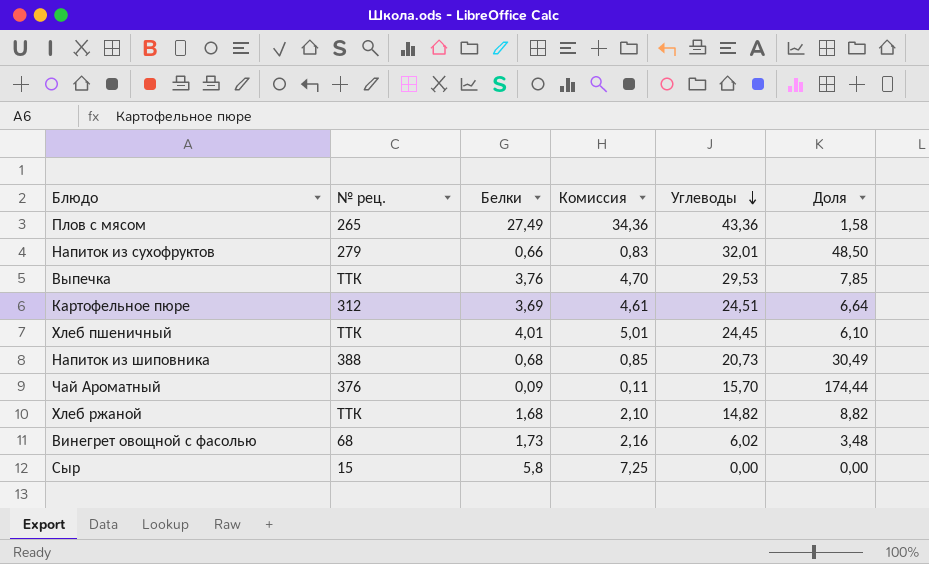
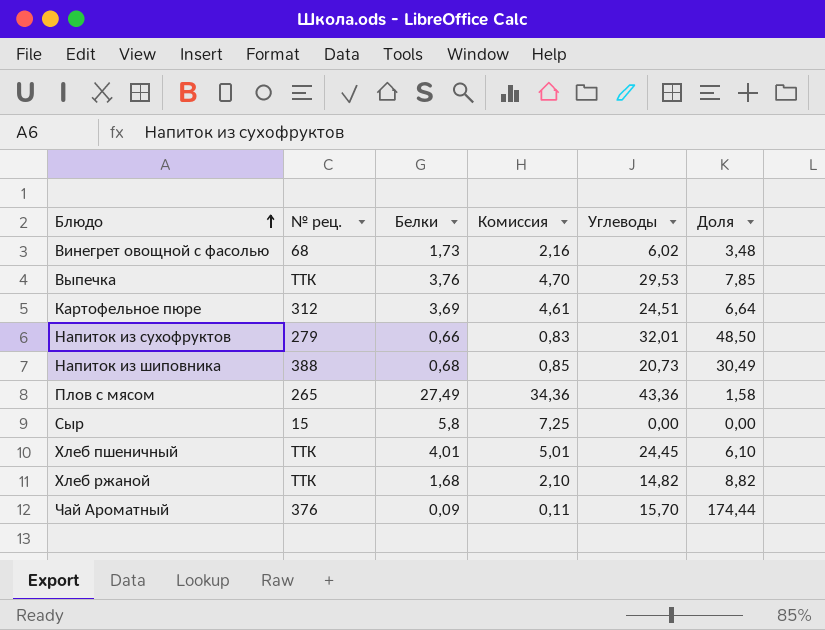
row order: Углеводы descending -> Блюдо ascending

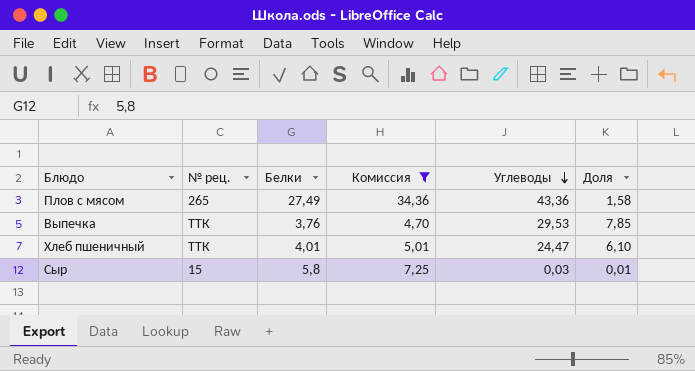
filter: none -> Комиссия >= 4,70
row order: Блюдо ascending -> Углеводы descending
Хлеб пшеничный | Углеводы: 24,45 -> 24,47
Сыр | Углеводы: 0,00 -> 0,03
Сыр | Доля: 0,00 -> 0,01

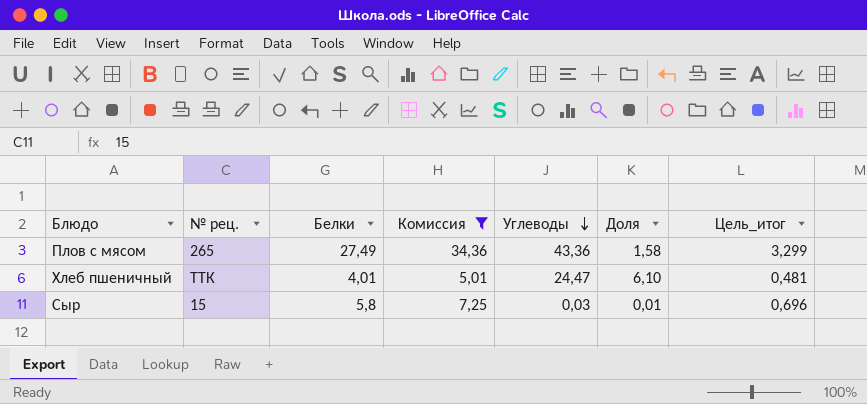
column Цель_итог | formula: none -> [Белки] * 0,12
row Выпечка: ТТК | 3,76 | 4,70 | 29,53 | 7,85 -> none

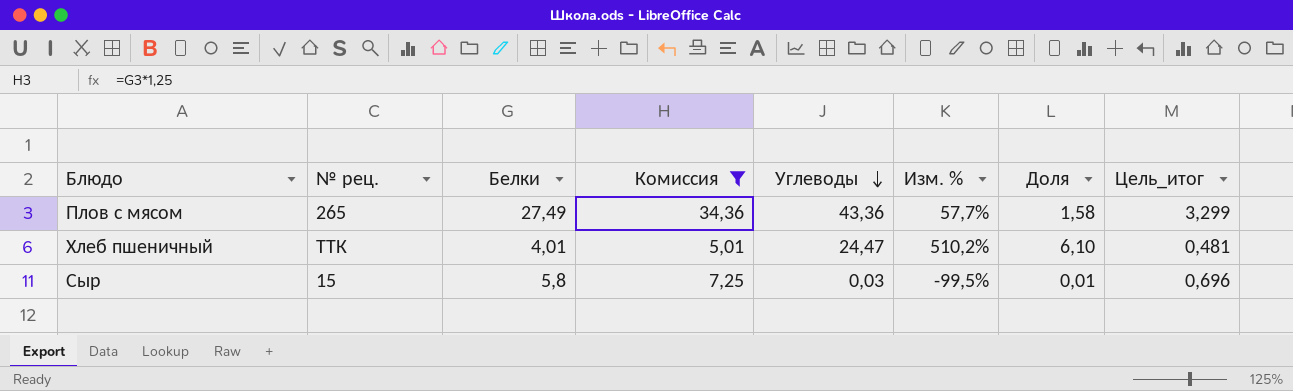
column Изм. % | formula: none -> ([Углеводы] - [Белки]) / [Белки]

